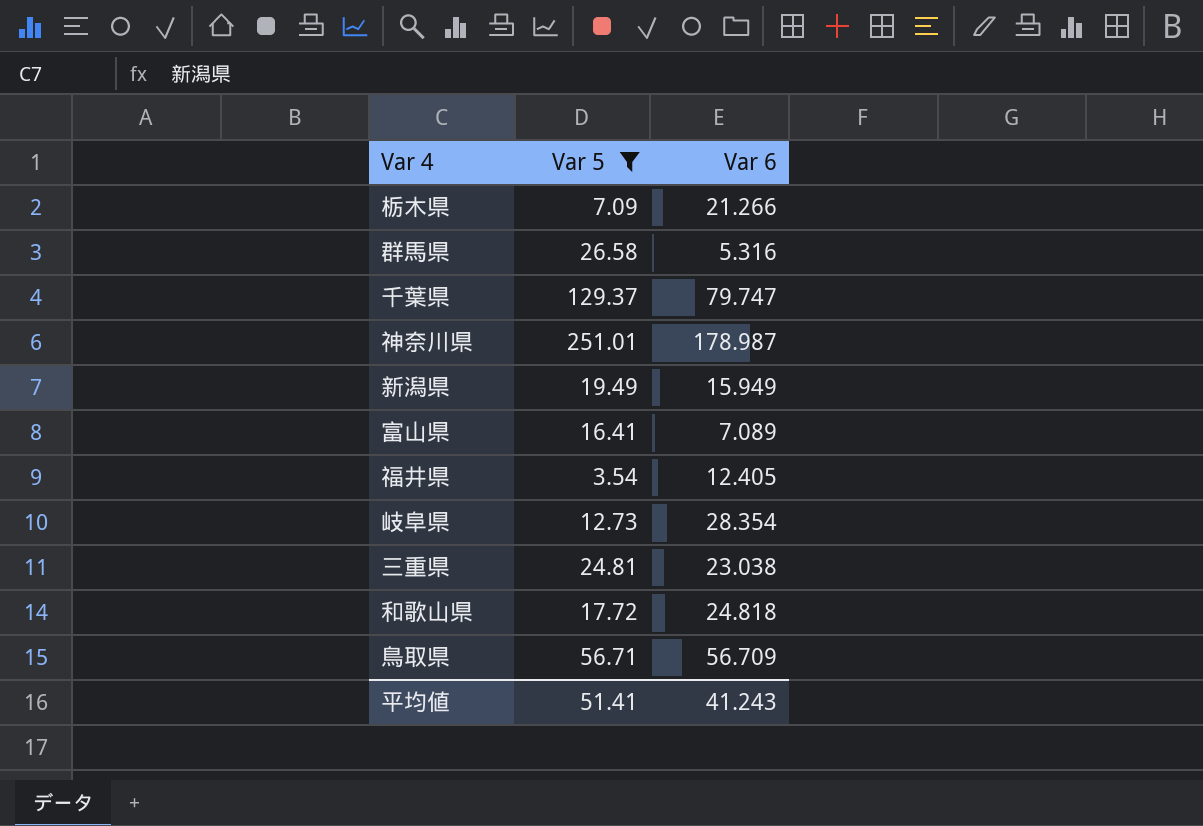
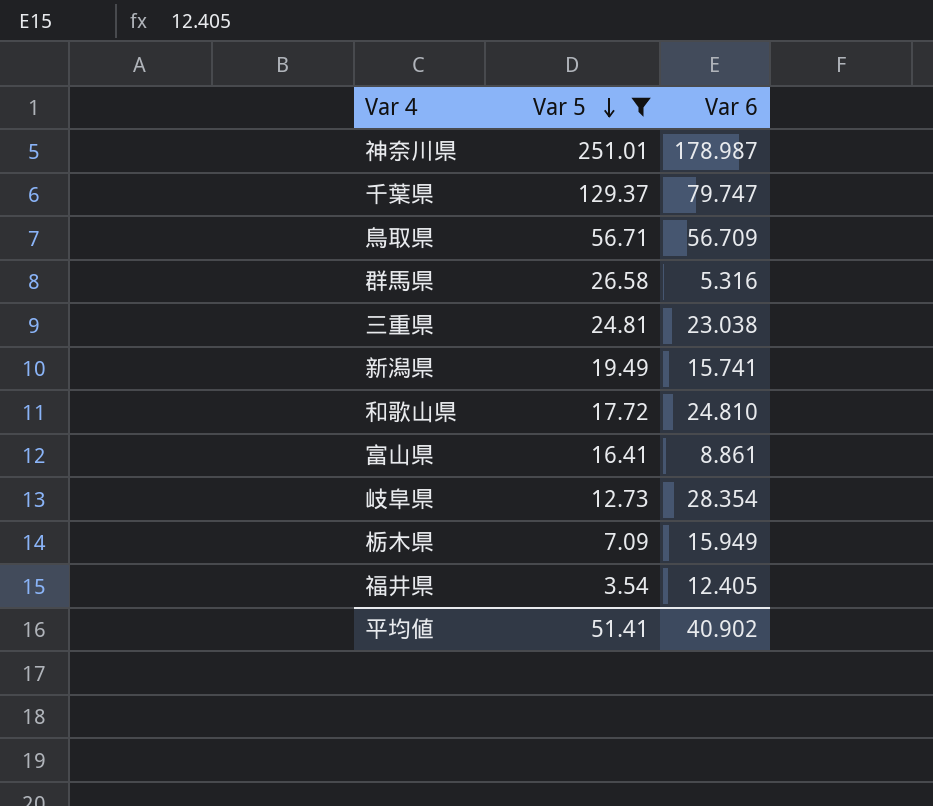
row order: none -> Var 5 descending
新潟県 | Var 6: 15.949 -> 15.741
和歌山県 | Var 6: 24.818 -> 24.810
富山県 | Var 6: 7.089 -> 8.861
栃木県 | Var 6: 21.266 -> 15.949
平均値 | Var 6: 41.243 -> 40.902

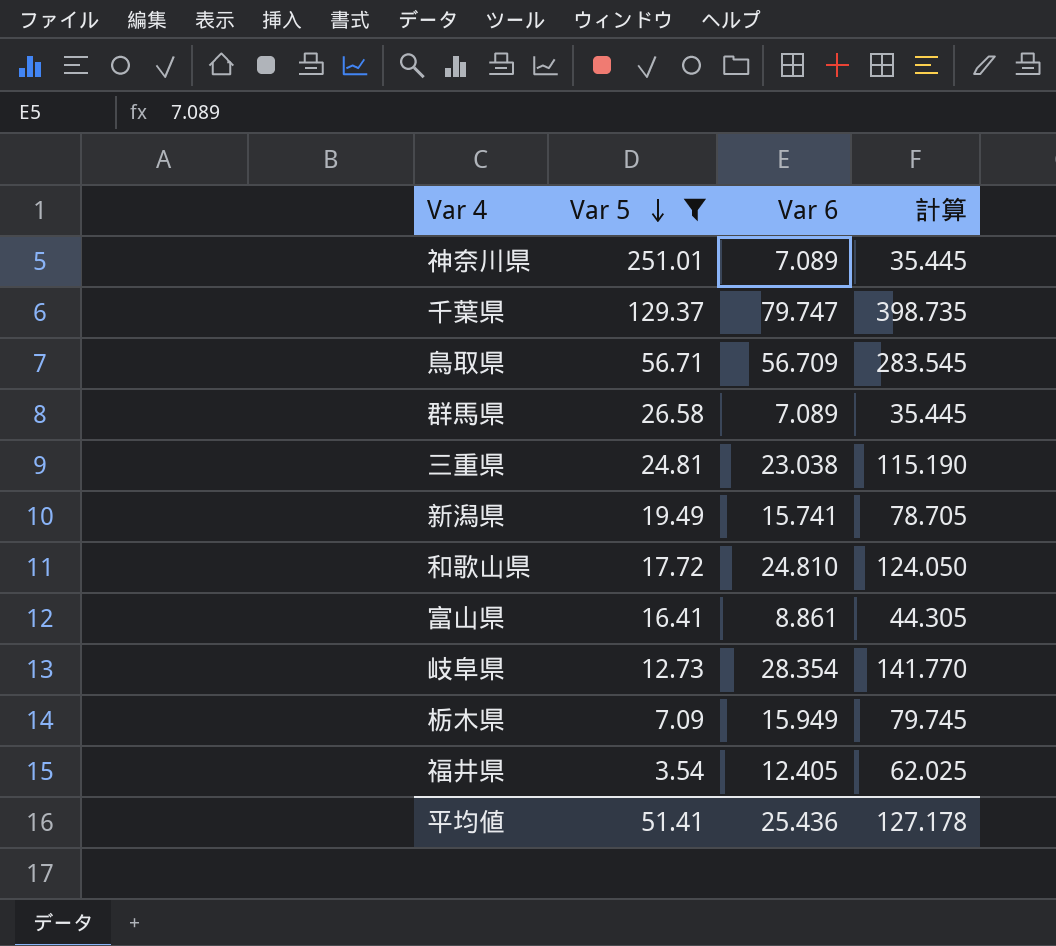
column 計算 | formula: none -> [Var 6] * 5
神奈川県 | Var 6: 178.987 -> 7.089
群馬県 | Var 6: 5.316 -> 7.089
平均値 | Var 6: 40.902 -> 25.436

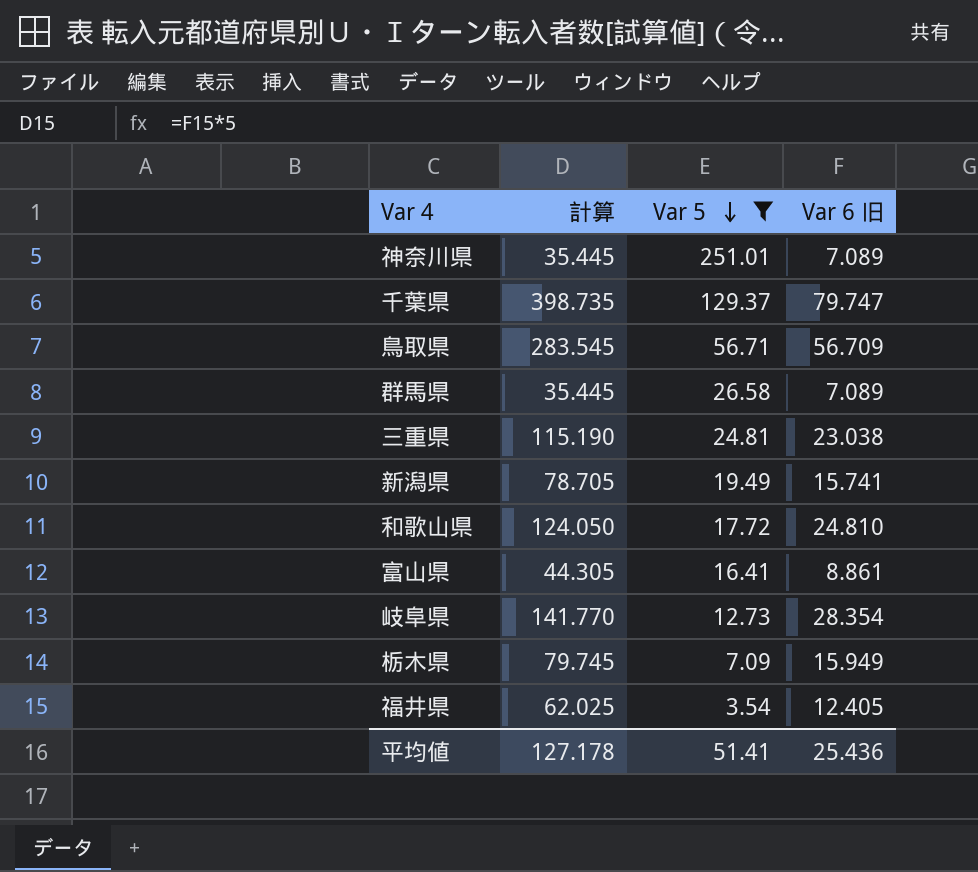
column 計算 | position: 4 -> 2
column name: Var 6 -> Var 6 旧

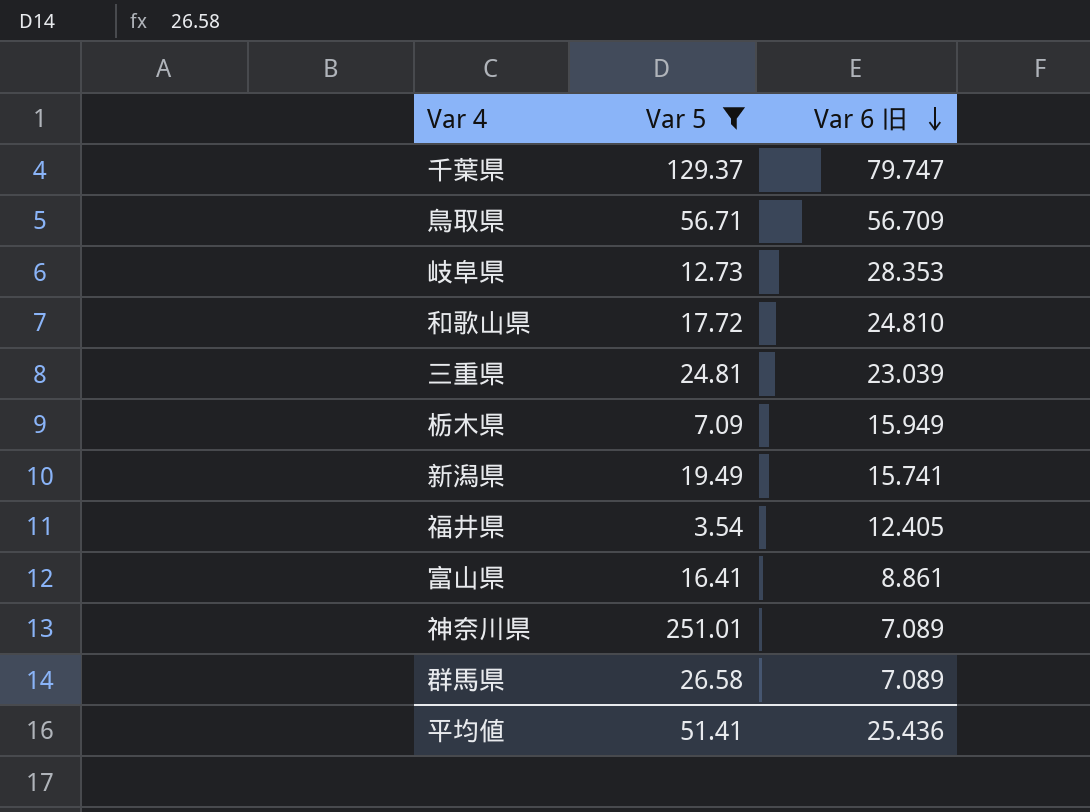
row order: Var 5 descending -> Var 6 旧 descending
column 計算 | formula: [Var 6 旧] * 5 -> none
岐阜県 | Var 6 旧: 28.354 -> 28.353
三重県 | Var 6 旧: 23.038 -> 23.039

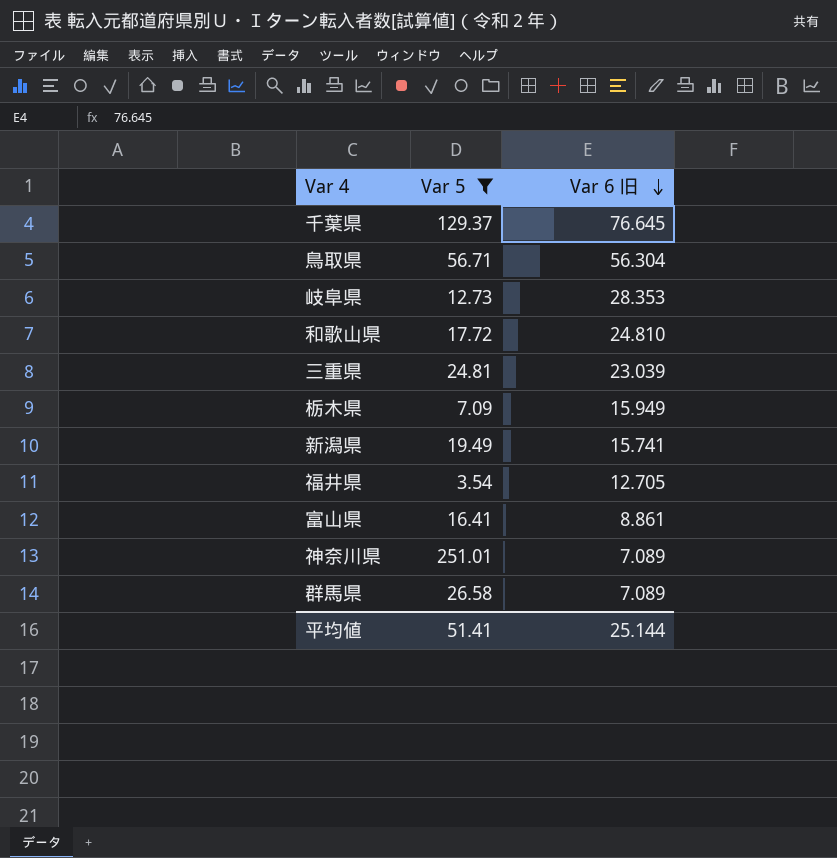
千葉県 | Var 6 旧: 79.747 -> 76.645
鳥取県 | Var 6 旧: 56.709 -> 56.304
福井県 | Var 6 旧: 12.405 -> 12.705
平均値 | Var 6 旧: 25.436 -> 25.144

